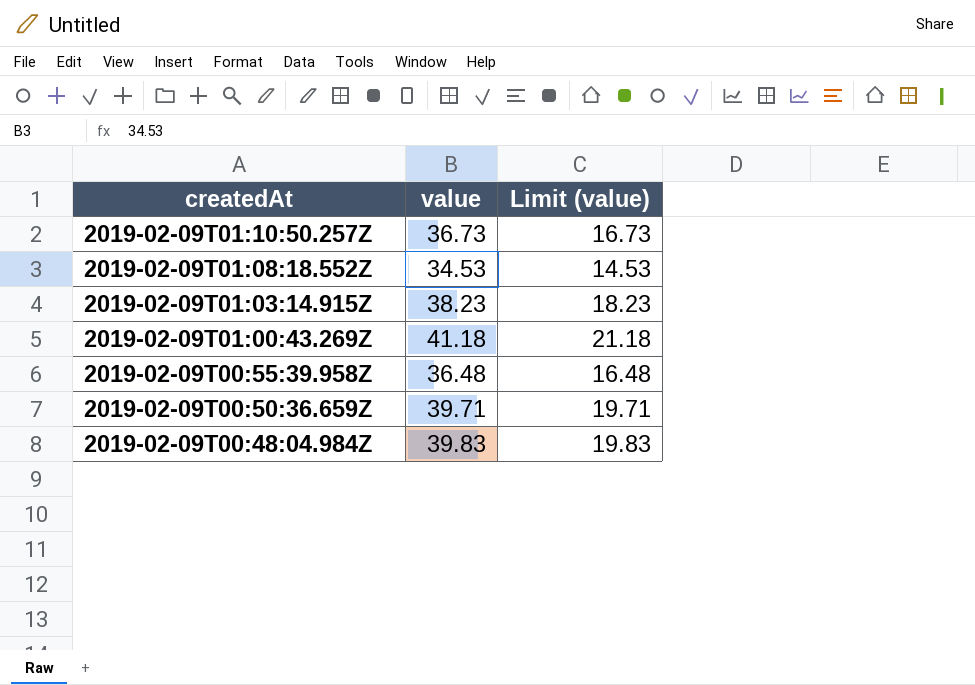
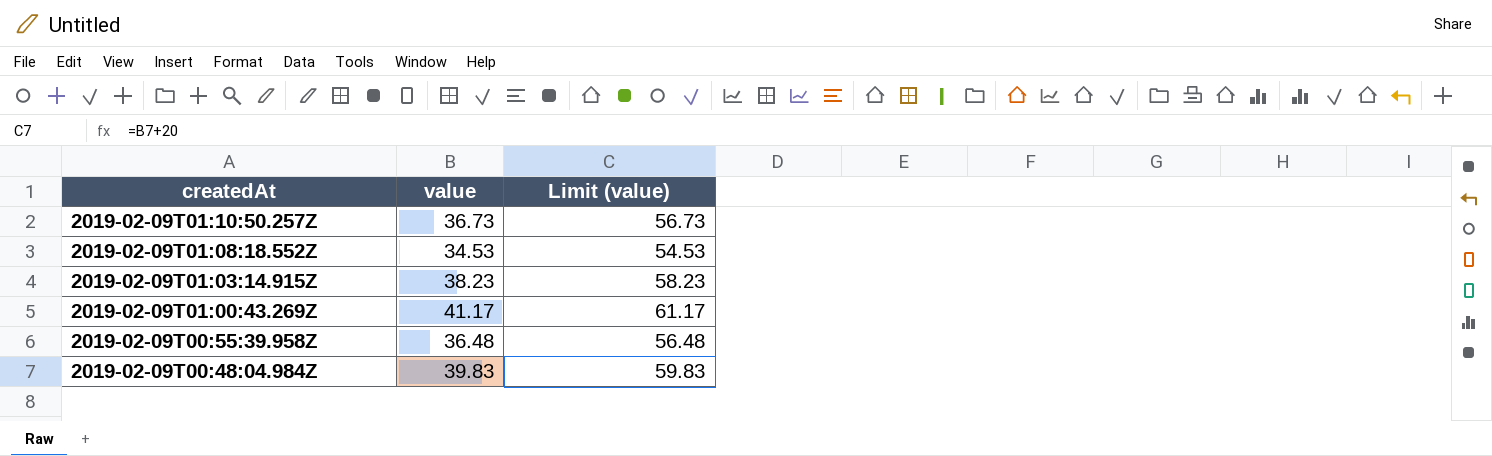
column Limit (value) | formula: [value] - 20 -> [value] + 20
row 2019-02-09T00:50:36.659Z: 39.71 | 19.71 -> none
2019-02-09T01:00:43.269Z | value: 41.18 -> 41.17

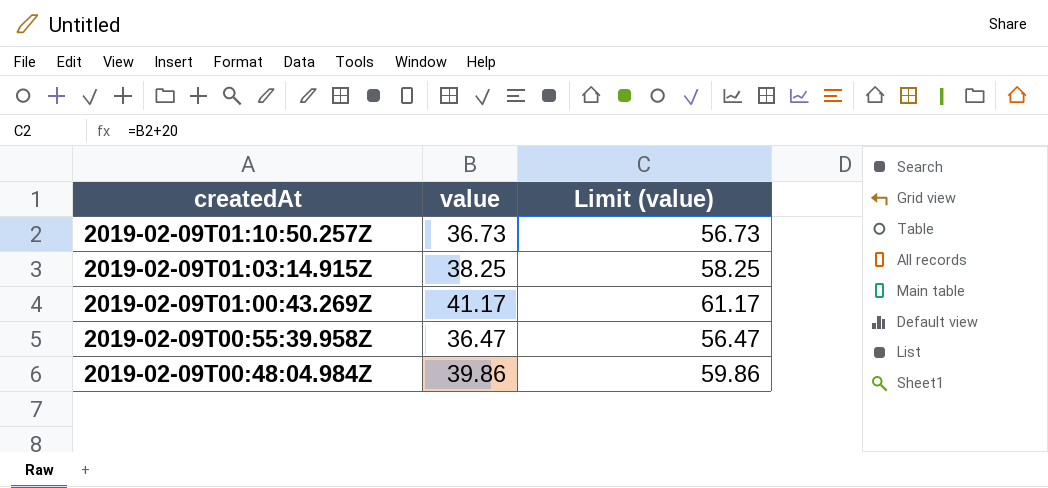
row 2019-02-09T01:08:18.552Z: 34.53 | 54.53 -> none
2019-02-09T01:03:14.915Z | value: 38.23 -> 38.25
2019-02-09T01:03:14.915Z | Limit (value): 58.23 -> 58.25
2019-02-09T00:55:39.958Z | value: 36.48 -> 36.47
2019-02-09T00:55:39.958Z | Limit (value): 56.48 -> 56.47
2019-02-09T00:48:04.984Z | value: 39.83 -> 39.86
2019-02-09T00:48:04.984Z | Limit (value): 59.83 -> 59.86

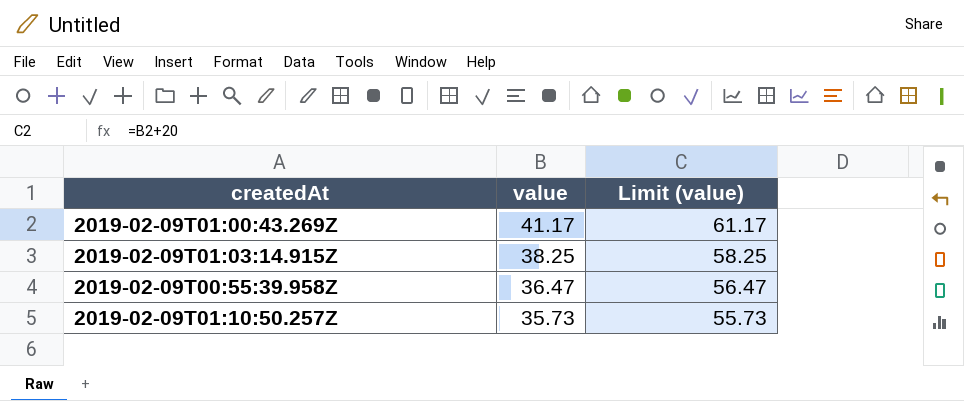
row order: createdAt descending -> value descending
row 2019-02-09T00:48:04.984Z: 39.86 | 59.86 -> none
2019-02-09T01:10:50.257Z | value: 36.73 -> 35.73
2019-02-09T01:10:50.257Z | Limit (value): 56.73 -> 55.73

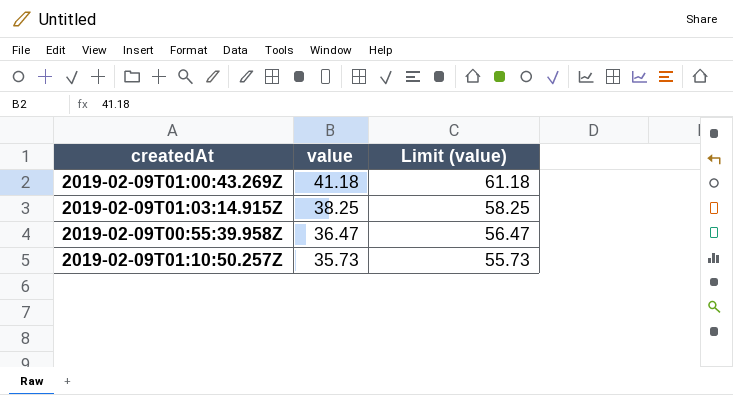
2019-02-09T01:00:43.269Z | value: 41.17 -> 41.18
2019-02-09T01:00:43.269Z | Limit (value): 61.17 -> 61.18

